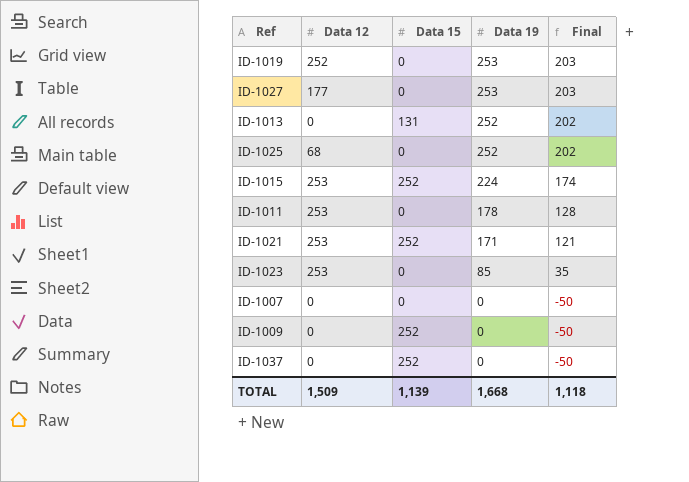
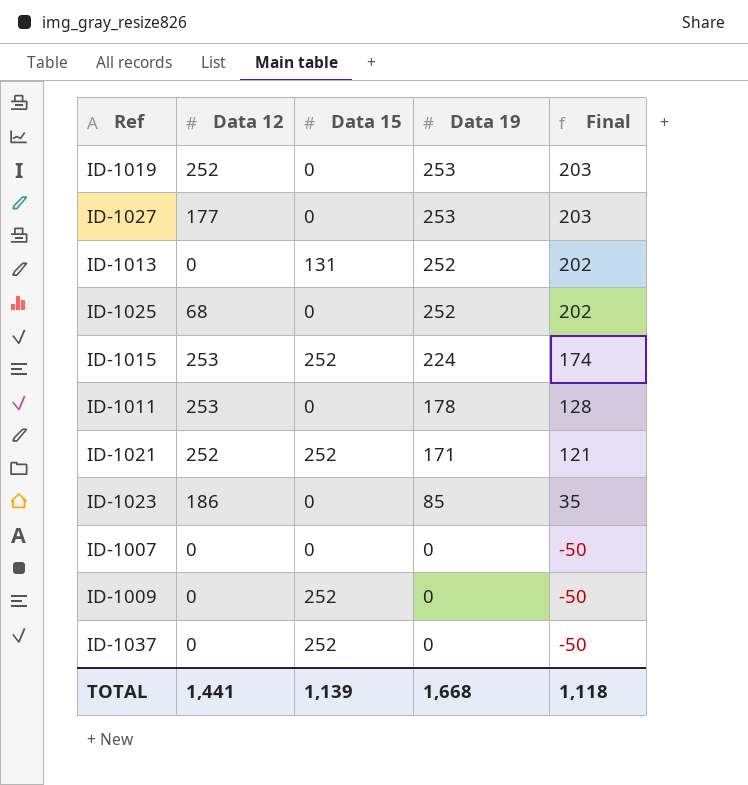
ID-1021 | Data 12: 253 -> 252
ID-1023 | Data 12: 253 -> 186
TOTAL | Data 12: 1,509 -> 1,441

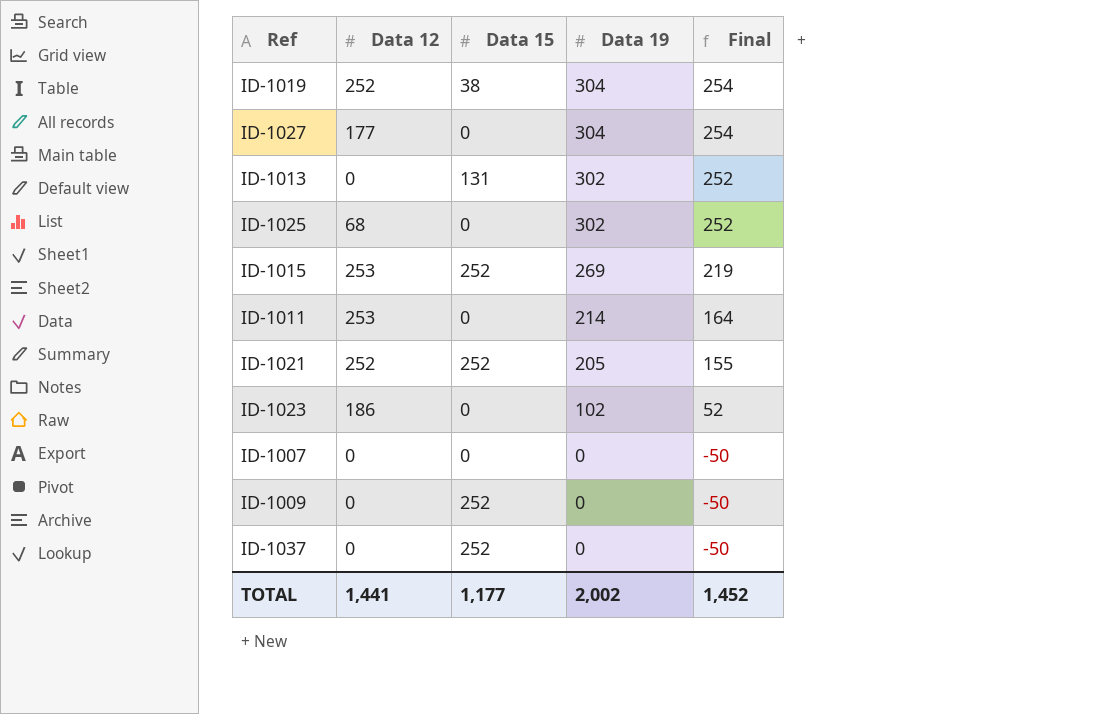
ID-1019 | Data 15: 0 -> 38
ID-1019 | Data 19: 253 -> 304
ID-1019 | Final: 203 -> 254
ID-1027 | Data 19: 253 -> 304
ID-1027 | Final: 203 -> 254
ID-1013 | Data 19: 252 -> 302
ID-1013 | Final: 202 -> 252
ID-1025 | Data 19: 252 -> 302
ID-1025 | Final: 202 -> 252
ID-1015 | Data 19: 224 -> 269
ID-1015 | Final: 174 -> 219
ID-1011 | Data 19: 178 -> 214
ID-1011 | Final: 128 -> 164
ID-1021 | Data 19: 171 -> 205
ID-1021 | Final: 121 -> 155
ID-1023 | Data 19: 85 -> 102
ID-1023 | Final: 35 -> 52
TOTAL | Data 15: 1,139 -> 1,177
TOTAL | Data 19: 1,668 -> 2,002
TOTAL | Final: 1,118 -> 1,452

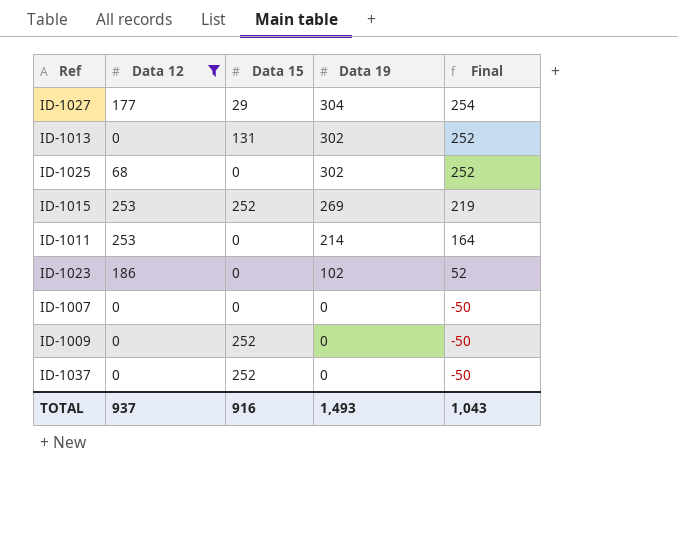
filter: none -> Data 12 != 252
ID-1027 | Data 15: 0 -> 29
TOTAL | Data 12: 1,441 -> 937
TOTAL | Data 15: 1,177 -> 916
TOTAL | Data 19: 2,002 -> 1,493
TOTAL | Final: 1,452 -> 1,043

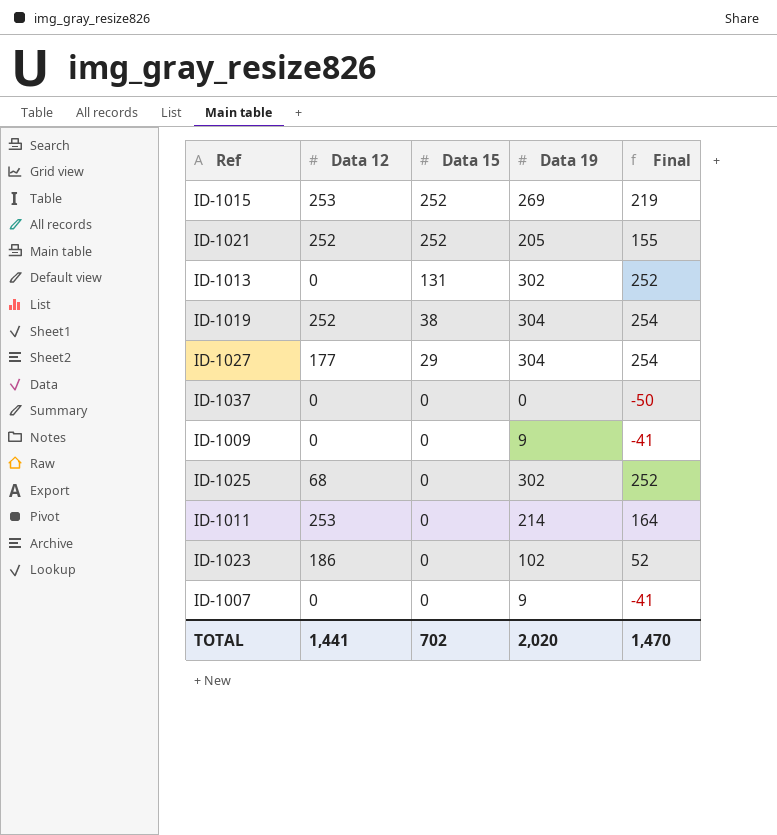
filter: Data 12 != 252 -> none
row order: Data 19 descending -> Data 15 descending
ID-1037 | Data 15: 252 -> 0
ID-1009 | Data 15: 252 -> 0
ID-1009 | Data 19: 0 -> 9
ID-1009 | Final: -50 -> -41
ID-1007 | Data 19: 0 -> 9
ID-1007 | Final: -50 -> -41
TOTAL | Data 12: 937 -> 1,441
TOTAL | Data 15: 916 -> 702
TOTAL | Data 19: 1,493 -> 2,020
TOTAL | Final: 1,043 -> 1,470

